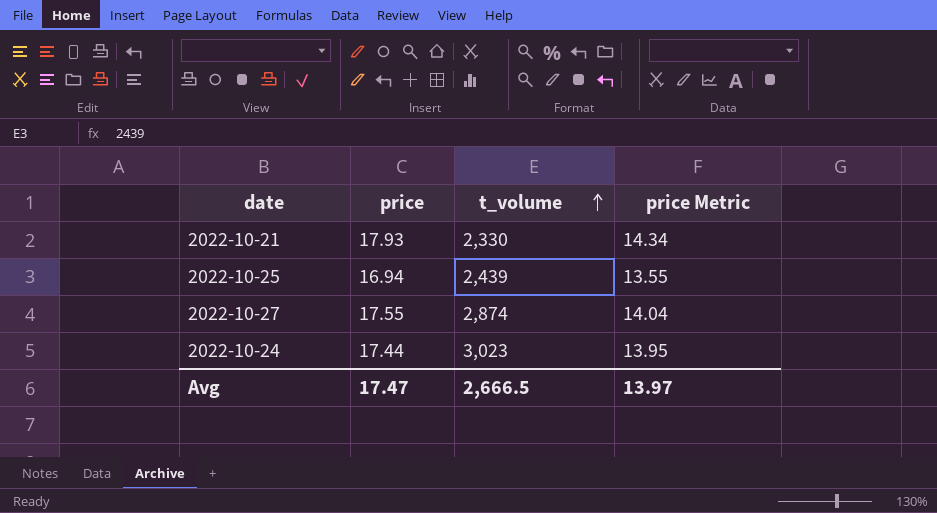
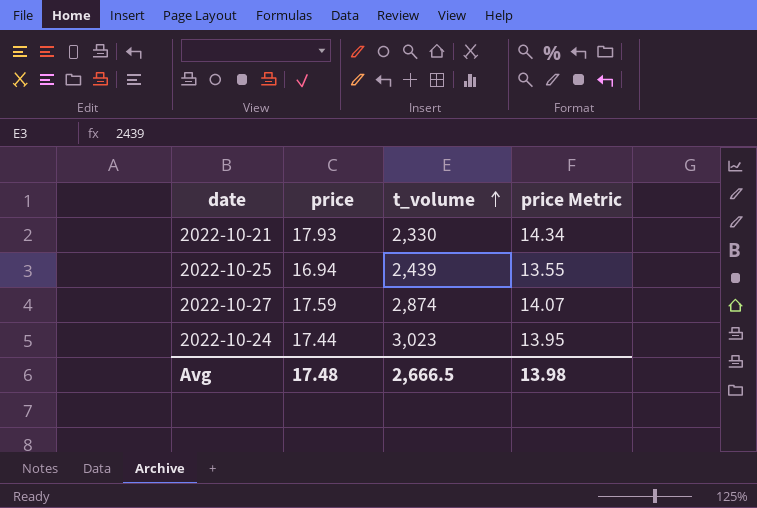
2022-10-27 | price: 17.55 -> 17.59
2022-10-27 | price Metric: 14.04 -> 14.07
Avg | price: 17.47 -> 17.48
Avg | price Metric: 13.97 -> 13.98

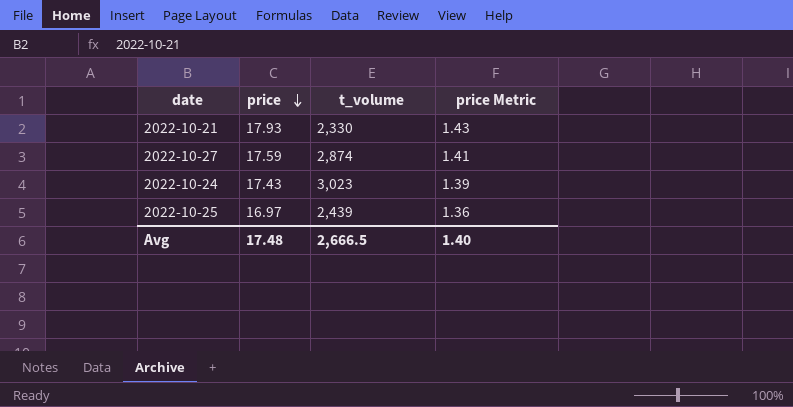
row order: t_volume ascending -> price descending
column price Metric | formula: [price] * 0.8 -> [price] * 0.08
2022-10-24 | price: 17.44 -> 17.43
2022-10-25 | price: 16.94 -> 16.97
Avg | price Metric: 13.98 -> 1.40

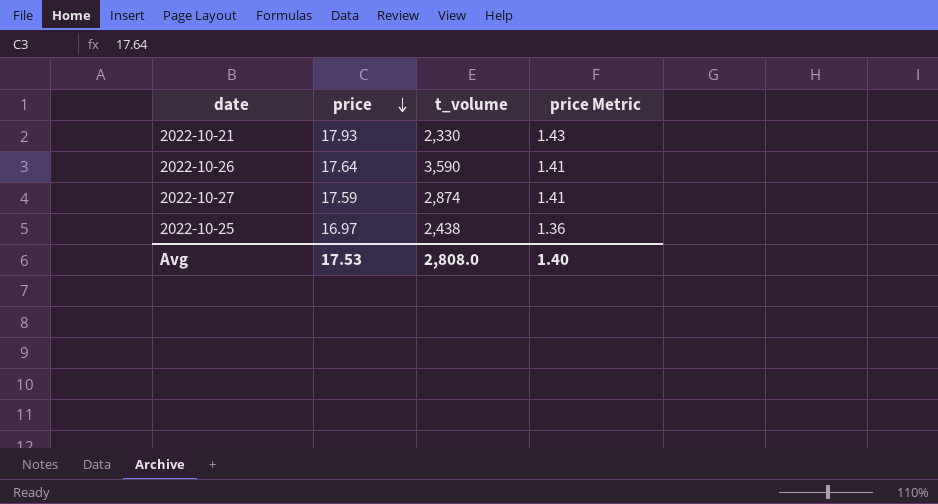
row 2022-10-24: 17.43 | 3,023 | 1.39 -> none
row 2022-10-26: none -> 17.64 | 3,590 | 1.41
2022-10-25 | t_volume: 2,439 -> 2,438
Avg | price: 17.48 -> 17.53
Avg | t_volume: 2,666.5 -> 2,808.0

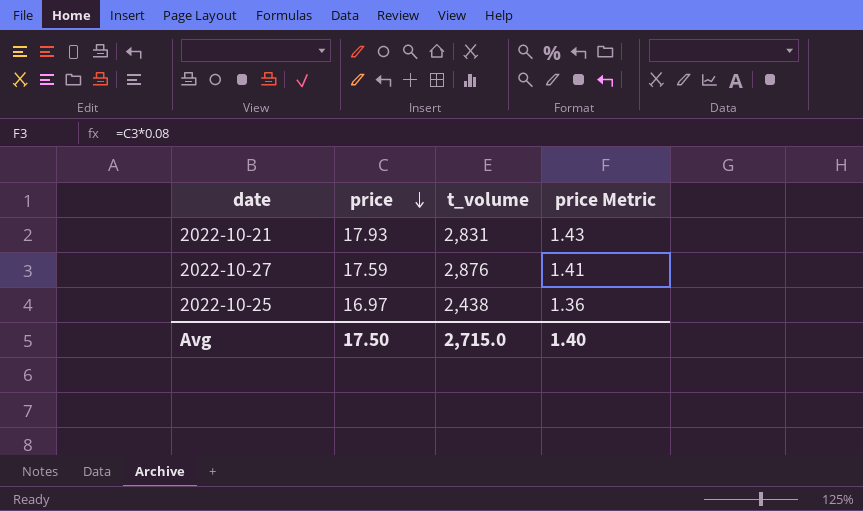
row 2022-10-26: 17.64 | 3,590 | 1.41 -> none
2022-10-21 | t_volume: 2,330 -> 2,831
2022-10-27 | t_volume: 2,874 -> 2,876
Avg | price: 17.53 -> 17.50
Avg | t_volume: 2,808.0 -> 2,715.0

